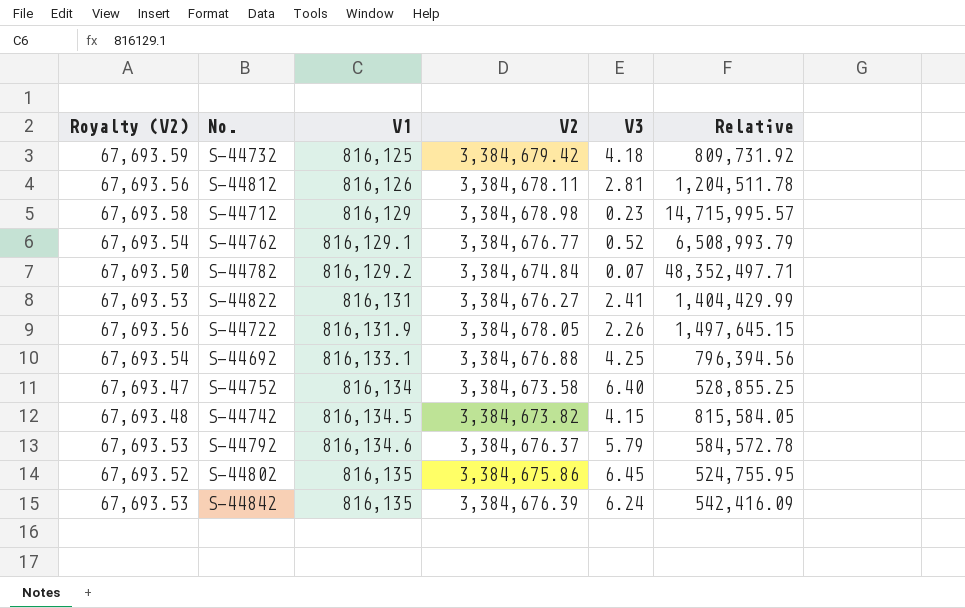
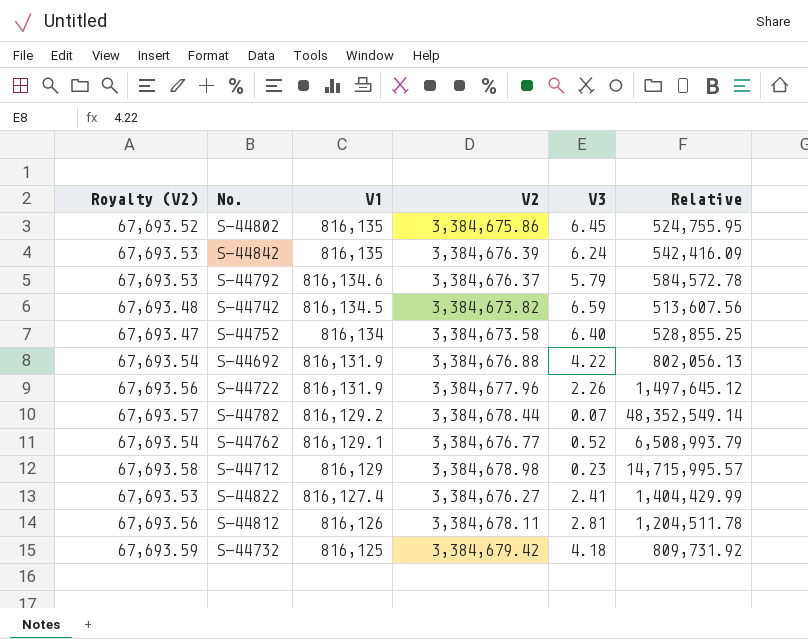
row order: V1 ascending -> V1 descending
S-44742 | V3: 4.15 -> 6.59
S-44742 | Relative: 815,584.05 -> 513,607.56
S-44692 | V1: 816,133.1 -> 816,131.9
S-44692 | V3: 4.25 -> 4.22
S-44692 | Relative: 796,394.56 -> 802,056.13
S-44722 | V2: 3,384,678.05 -> 3,384,677.96
S-44722 | Relative: 1,497,645.15 -> 1,497,645.12
S-44782 | Royalty (V2): 67,693.50 -> 67,693.57
S-44782 | V2: 3,384,674.84 -> 3,384,678.44
S-44782 | Relative: 48,352,497.71 -> 48,352,549.14
S-44822 | V1: 816,131 -> 816,127.4

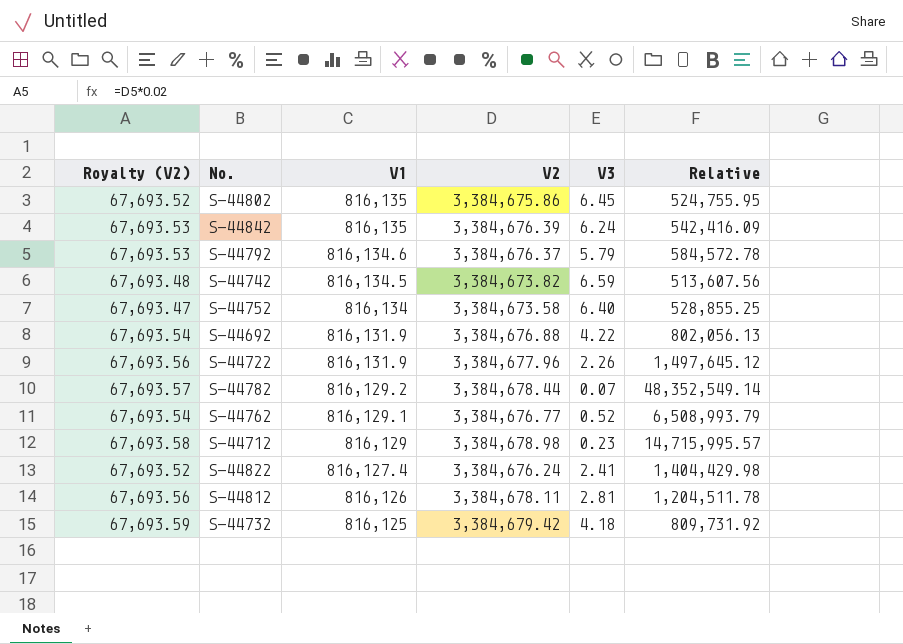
S-44822 | Royalty (V2): 67,693.53 -> 67,693.52
S-44822 | V2: 3,384,676.27 -> 3,384,676.24
S-44822 | Relative: 1,404,429.99 -> 1,404,429.98

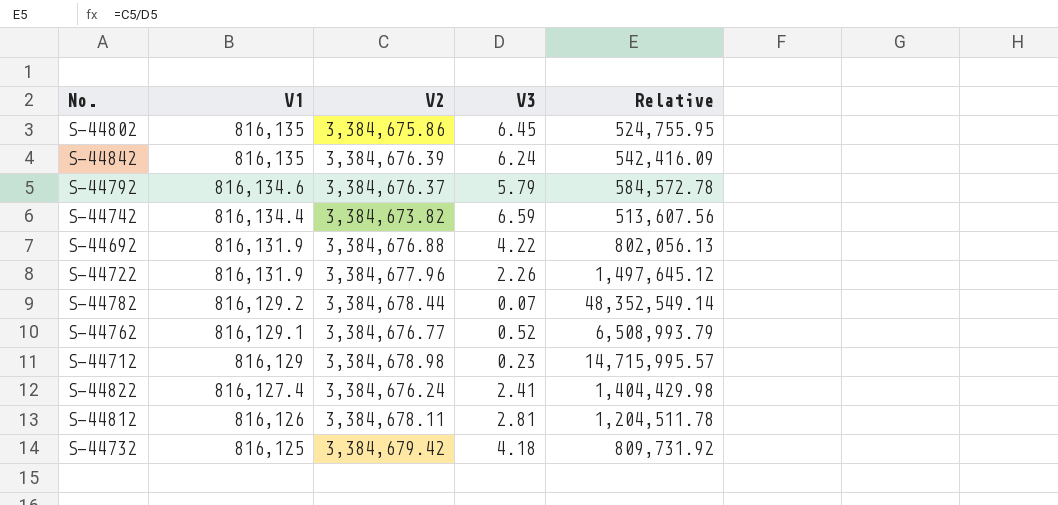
column Royalty (V2) | formula: [V2] * 0.02 -> none
row S-44752: 67,693.47 | 816,134 | 3,384,673.58 | 6.40 | 528,855.25 -> none
S-44742 | V1: 816,134.5 -> 816,134.4

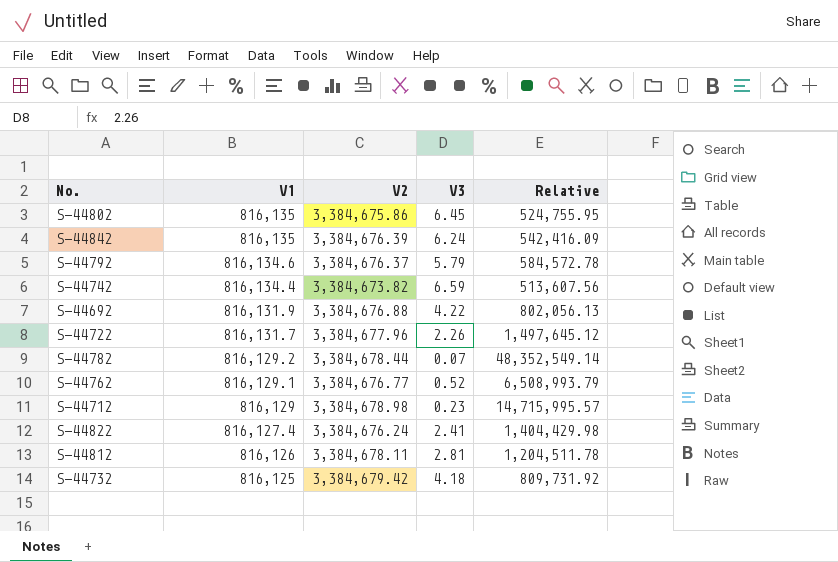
S-44722 | V1: 816,131.9 -> 816,131.7

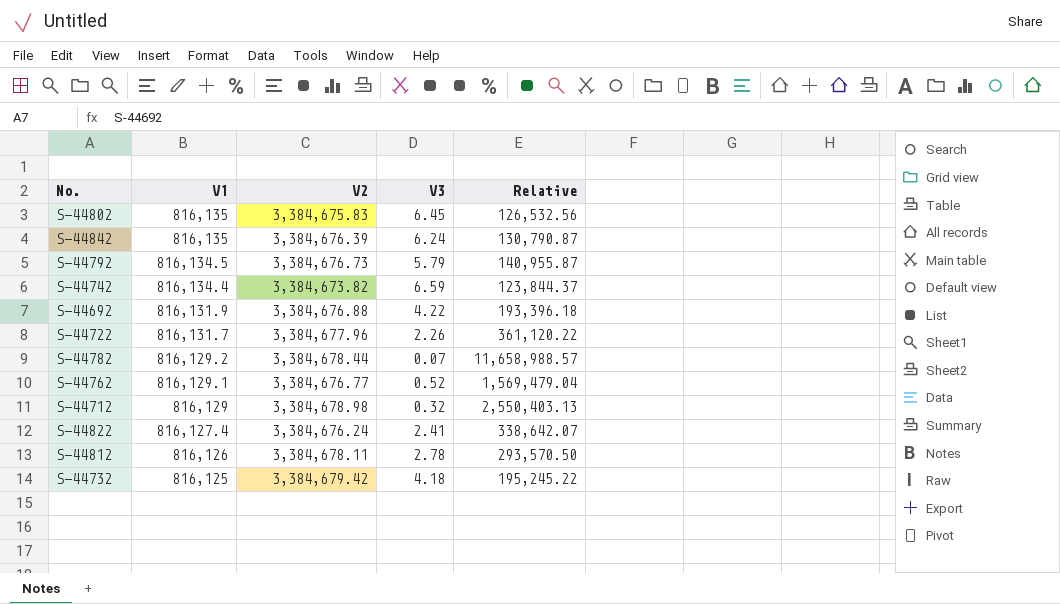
column Relative | formula: [V2] / [V3] -> [V1] / [V3]
S-44802 | V2: 3,384,675.86 -> 3,384,675.83
S-44792 | V1: 816,134.6 -> 816,134.5
S-44792 | V2: 3,384,676.37 -> 3,384,676.73
S-44712 | V3: 0.23 -> 0.32
S-44812 | V3: 2.81 -> 2.78

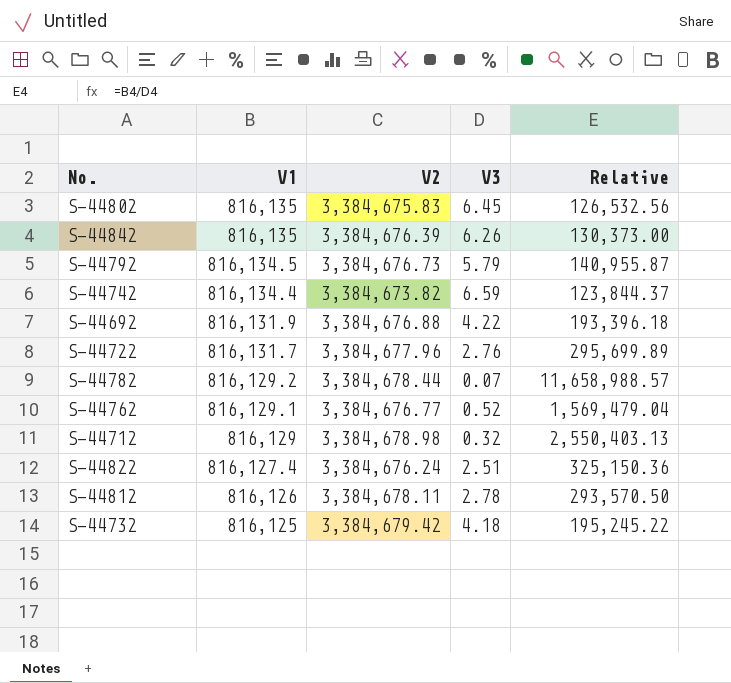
S-44842 | V3: 6.24 -> 6.26
S-44842 | Relative: 130,790.87 -> 130,373.00
S-44722 | V3: 2.26 -> 2.76
S-44722 | Relative: 361,120.22 -> 295,699.89
S-44822 | V3: 2.41 -> 2.51
S-44822 | Relative: 338,642.07 -> 325,150.36

